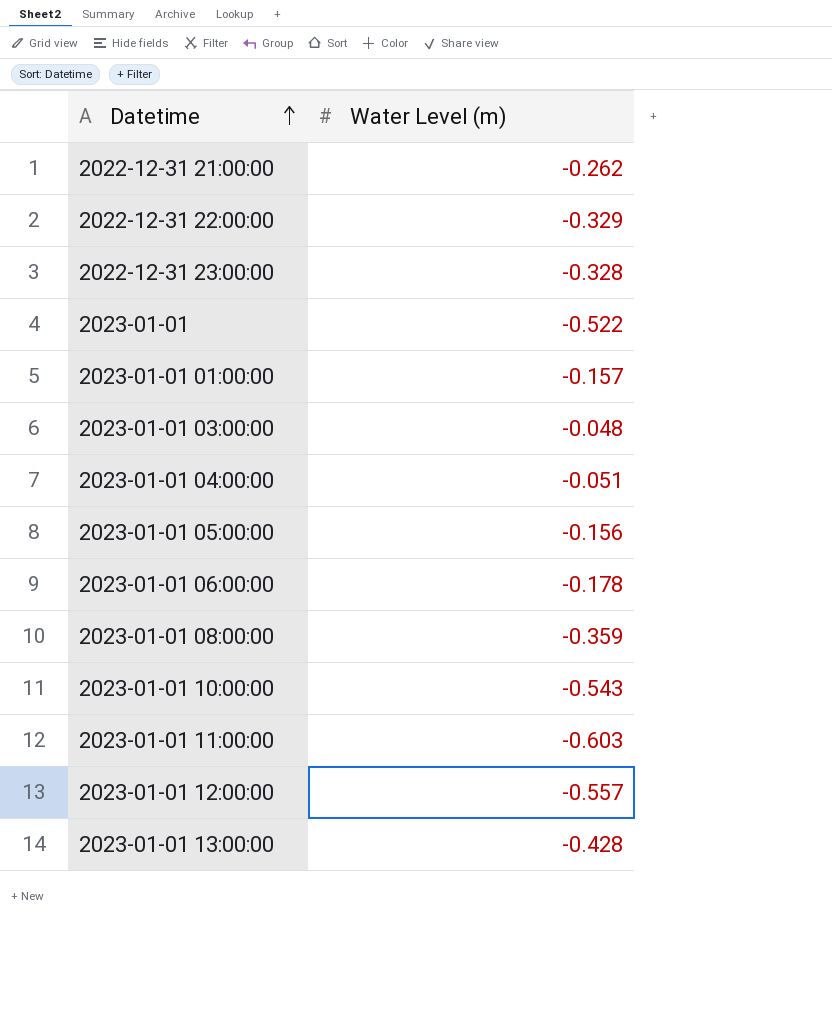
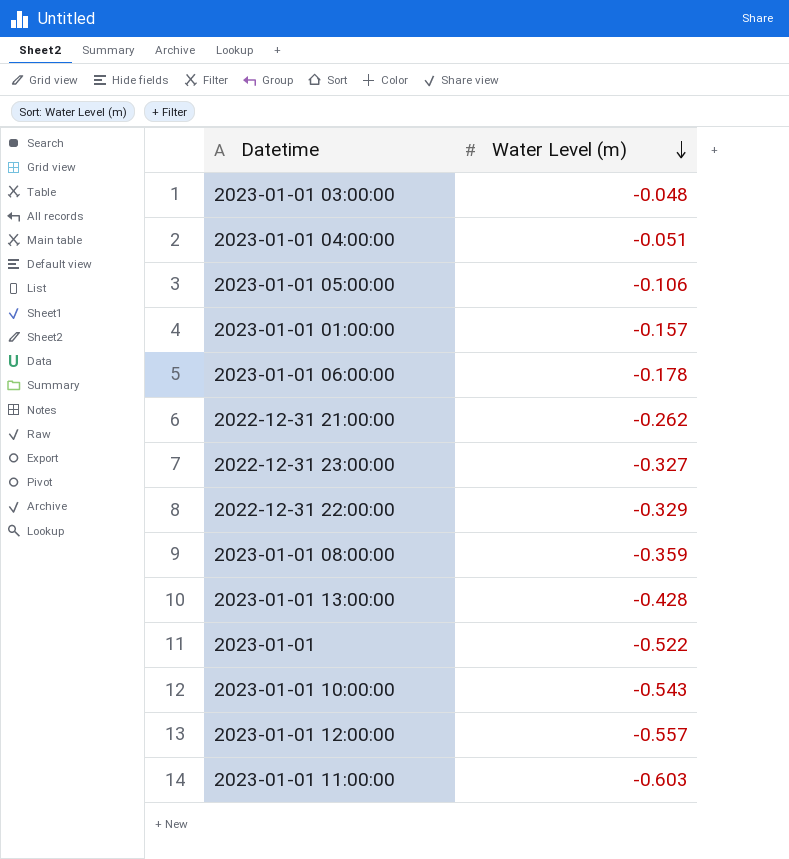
row order: Datetime ascending -> Water Level (m) descending
2023-01-01 05:00:00 | Water Level (m): -0.156 -> -0.106
2022-12-31 23:00:00 | Water Level (m): -0.328 -> -0.327

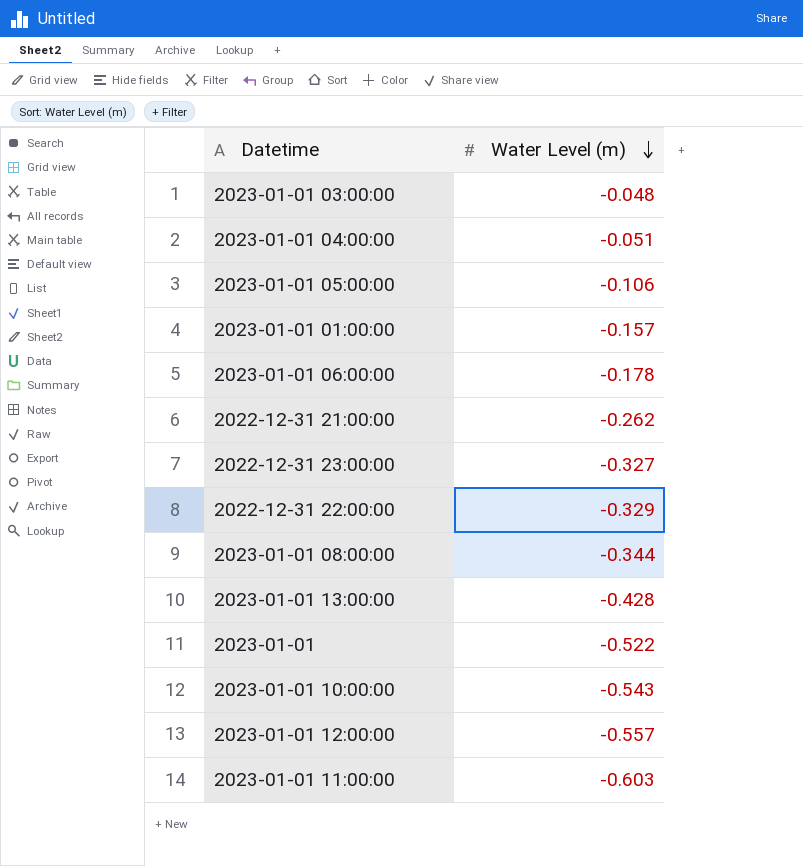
2023-01-01 08:00:00 | Water Level (m): -0.359 -> -0.344

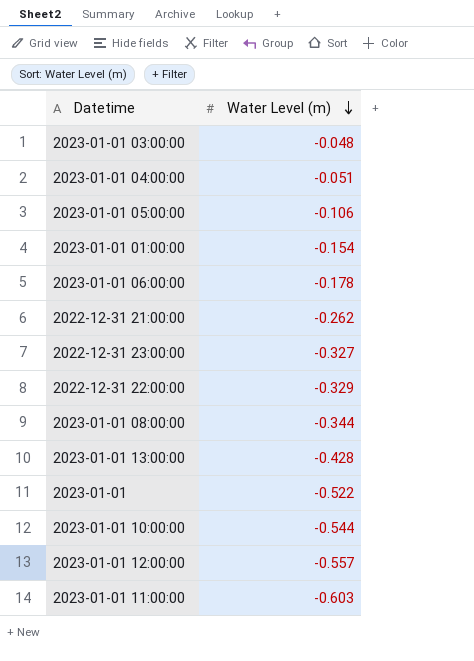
2023-01-01 01:00:00 | Water Level (m): -0.157 -> -0.154
2023-01-01 10:00:00 | Water Level (m): -0.543 -> -0.544

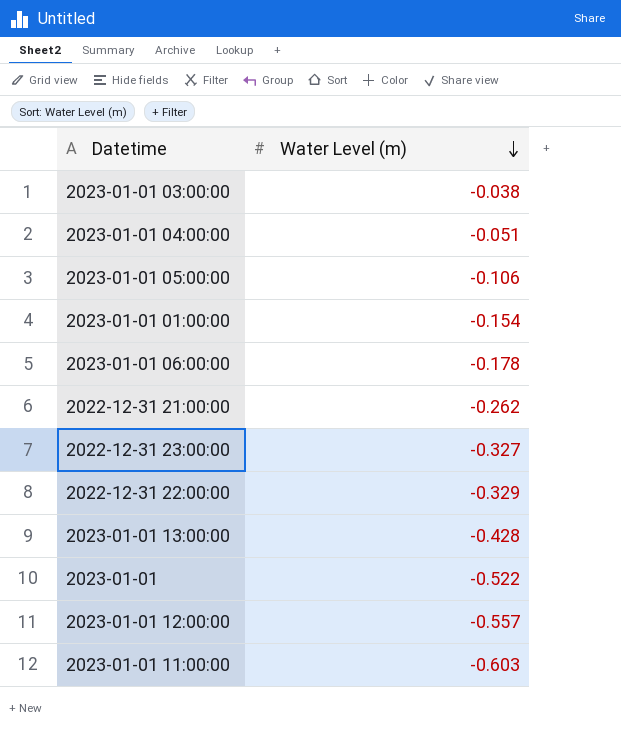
row 2023-01-01 08:00:00: -0.344 -> none
row 2023-01-01 10:00:00: -0.544 -> none
2023-01-01 03:00:00 | Water Level (m): -0.048 -> -0.038

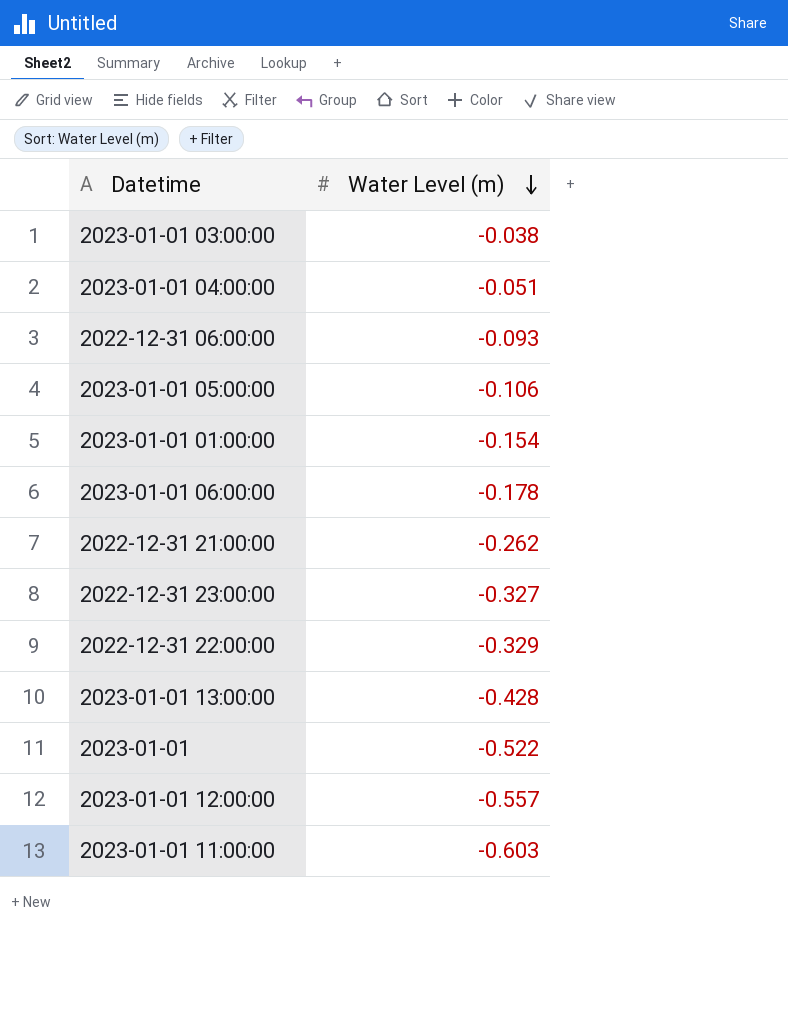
row 2022-12-31 06:00:00: none -> -0.093

